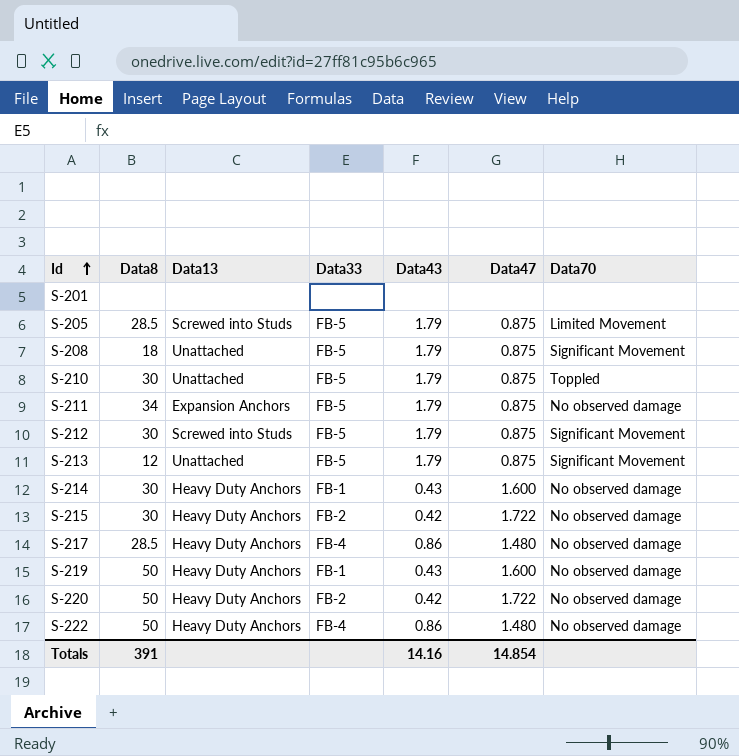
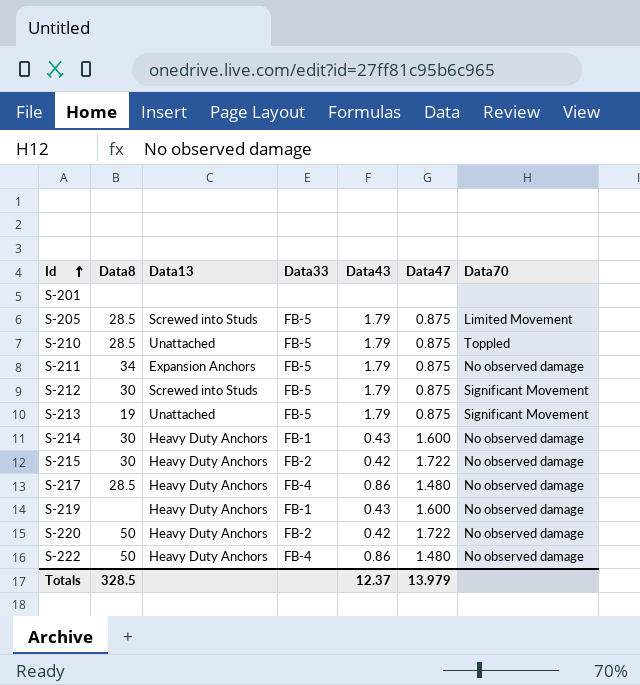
row S-208: 18 | Unattached | FB-5 | 1.79 | 0.875 | Significant Movement -> none
S-210 | Data8: 30 -> 28.5
S-213 | Data8: 12 -> 19
S-219 | Data8: 50 -> none
Totals | Data8: 391 -> 328.5
Totals | Data43: 14.16 -> 12.37
Totals | Data47: 14.854 -> 13.979

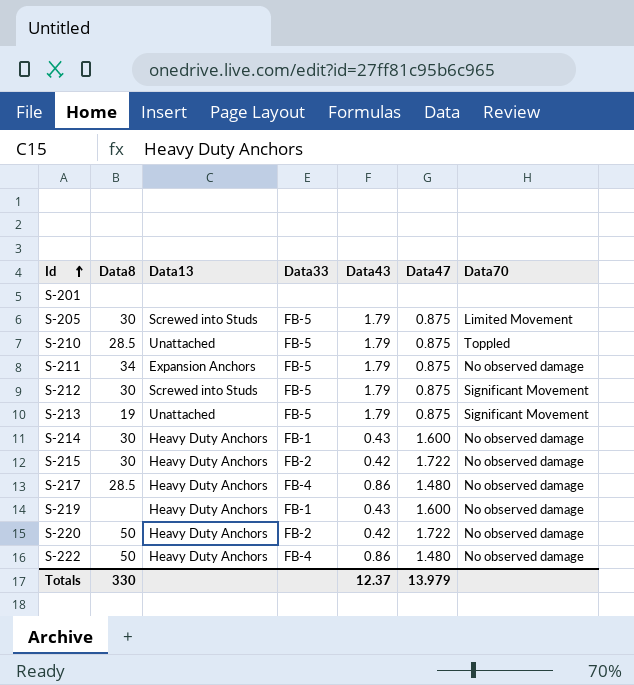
S-205 | Data8: 28.5 -> 30
Totals | Data8: 328.5 -> 330

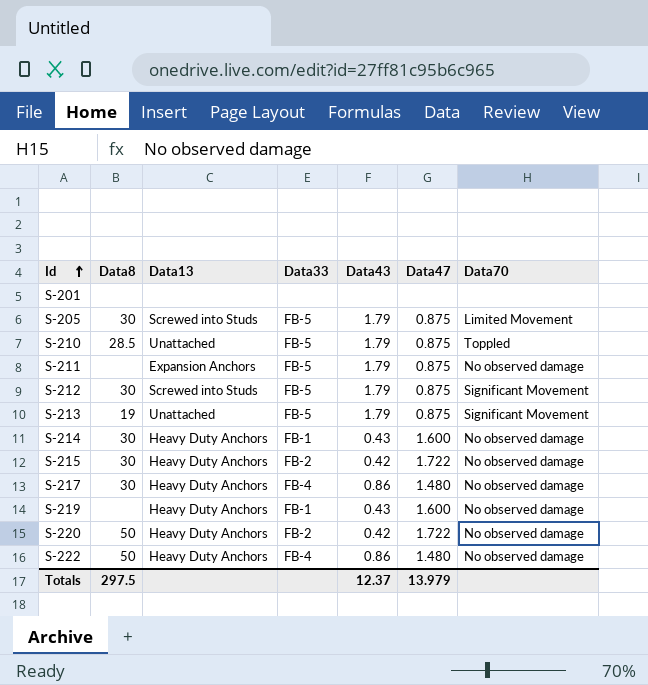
S-211 | Data8: 34 -> none
S-217 | Data8: 28.5 -> 30
Totals | Data8: 330 -> 297.5

